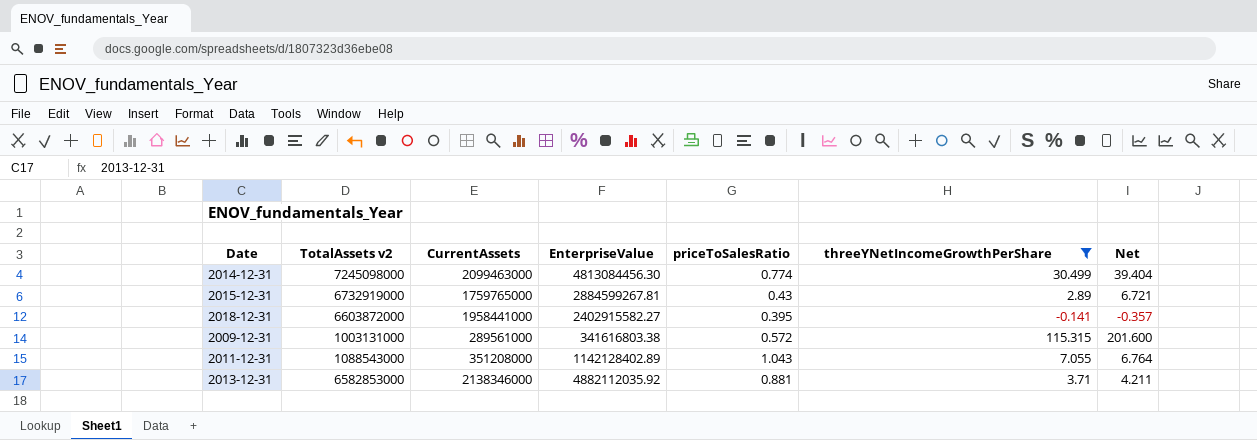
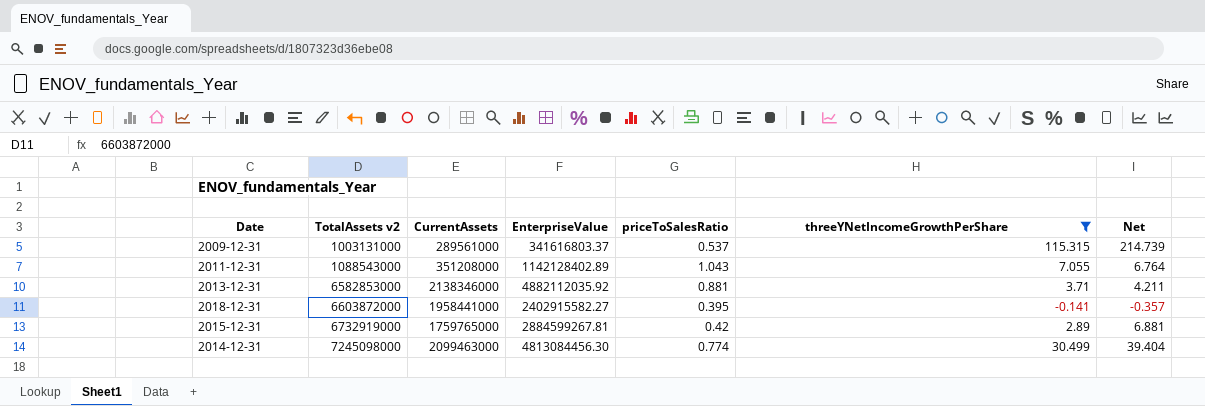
row order: none -> TotalAssets v2 ascending
2009-12-31 | EnterpriseValue: 341616803.38 -> 341616803.37
2009-12-31 | priceToSalesRatio: 0.572 -> 0.537
2009-12-31 | Net: 201.600 -> 214.739
2015-12-31 | priceToSalesRatio: 0.43 -> 0.42
2015-12-31 | Net: 6.721 -> 6.881

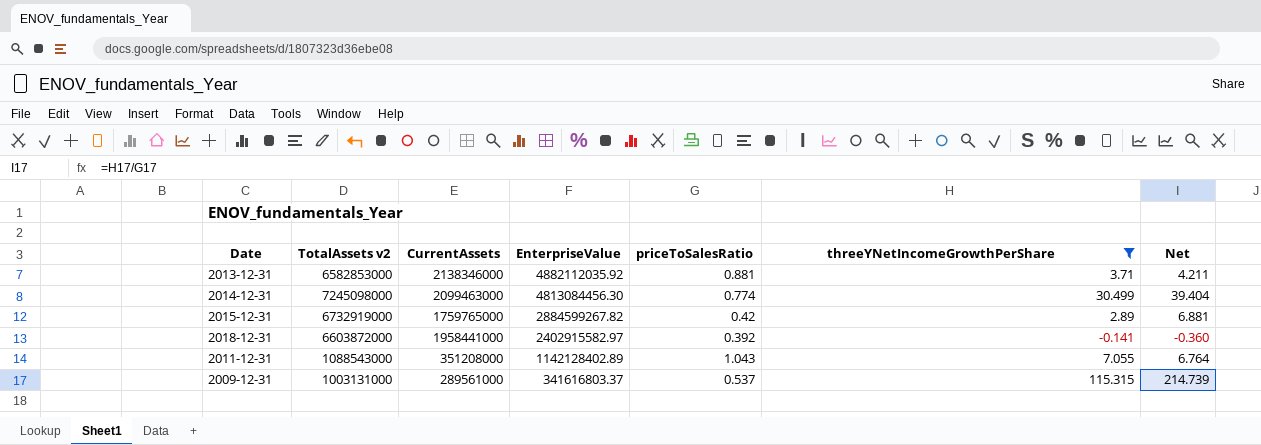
row order: TotalAssets v2 ascending -> EnterpriseValue descending
2015-12-31 | EnterpriseValue: 2884599267.81 -> 2884599267.82
2018-12-31 | EnterpriseValue: 2402915582.27 -> 2402915582.97
2018-12-31 | priceToSalesRatio: 0.395 -> 0.392
2018-12-31 | Net: -0.357 -> -0.360

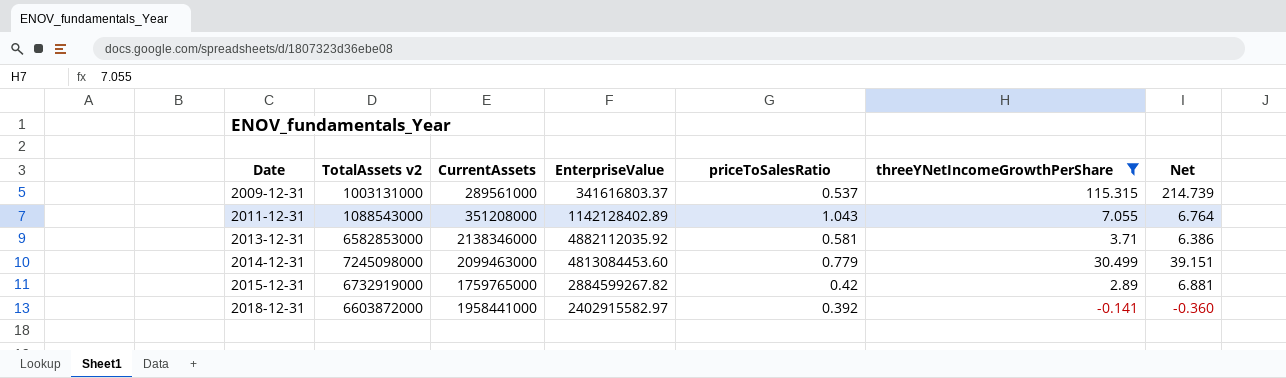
row order: EnterpriseValue descending -> Date ascending
2013-12-31 | priceToSalesRatio: 0.881 -> 0.581
2013-12-31 | Net: 4.211 -> 6.386
2014-12-31 | EnterpriseValue: 4813084456.30 -> 4813084453.60
2014-12-31 | priceToSalesRatio: 0.774 -> 0.779
2014-12-31 | Net: 39.404 -> 39.151

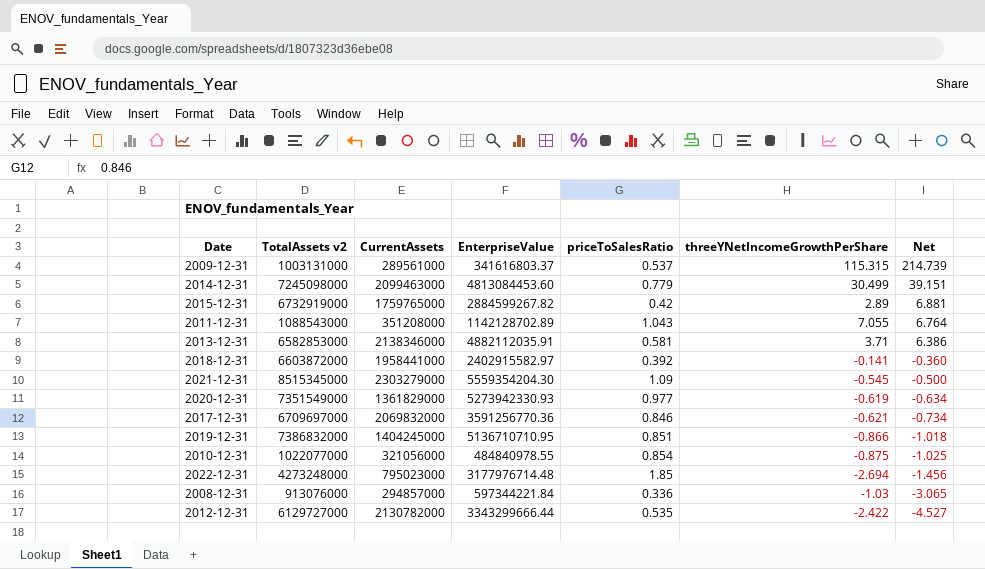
filter: threeYNetIncomeGrowthPerShare >= -0.141 -> none
row order: Date ascending -> Net descending
2011-12-31 | EnterpriseValue: 1142128402.89 -> 1142128702.89
2013-12-31 | EnterpriseValue: 4882112035.92 -> 4882112035.91

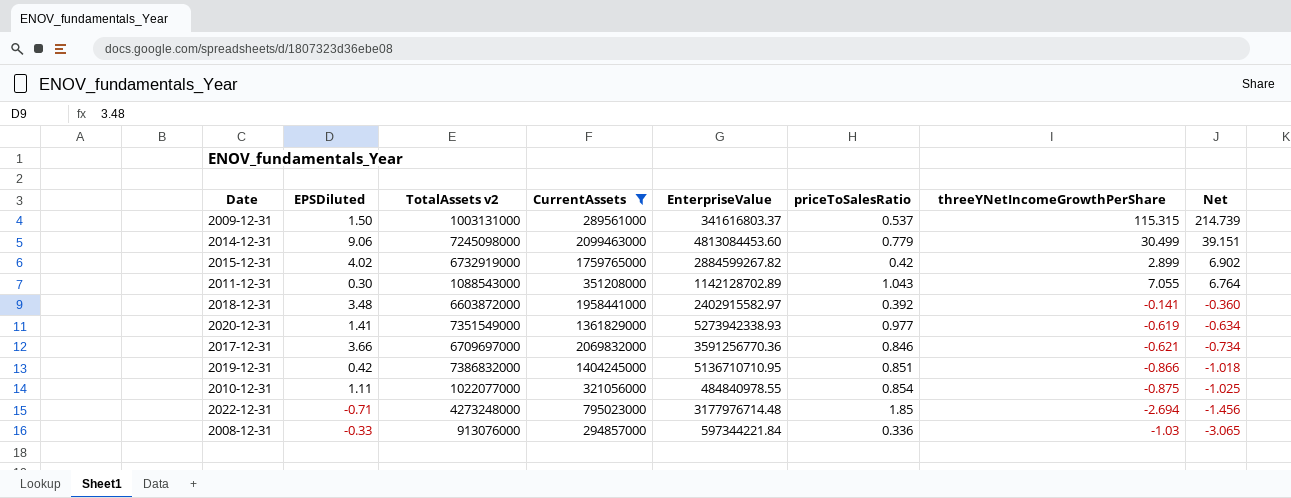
filter: none -> CurrentAssets <= 2099463000
column EPSDiluted | position: none -> 2
2015-12-31 | threeYNetIncomeGrowthPerShare: 2.89 -> 2.899
2015-12-31 | Net: 6.881 -> 6.902
2020-12-31 | EnterpriseValue: 5273942330.93 -> 5273942338.93

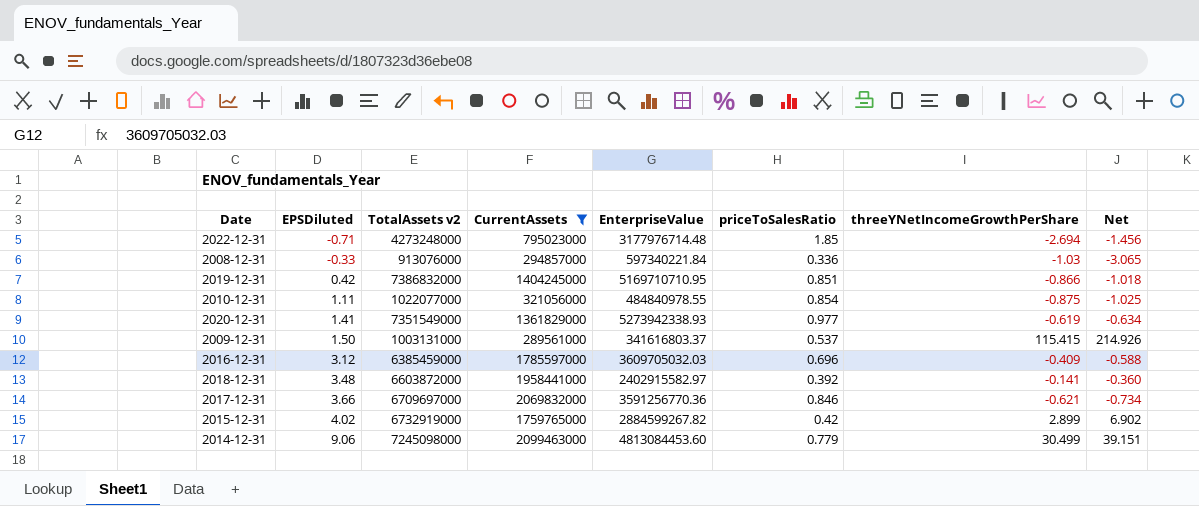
row order: Net descending -> EPSDiluted ascending
row 2011-12-31: 0.30 | 1088543000 | 351208000 | 1142128702.89 | 1.043 | 7.055 | 6.764 -> none
2008-12-31 | EnterpriseValue: 597344221.84 -> 597340221.84
2019-12-31 | EnterpriseValue: 5136710710.95 -> 5169710710.95
2009-12-31 | threeYNetIncomeGrowthPerShare: 115.315 -> 115.415
2009-12-31 | Net: 214.739 -> 214.926
row 2016-12-31: none -> 3.12 | 6385459000 | 1785597000 | 3609705032.03 | 0.696 | -0.409 | -0.588

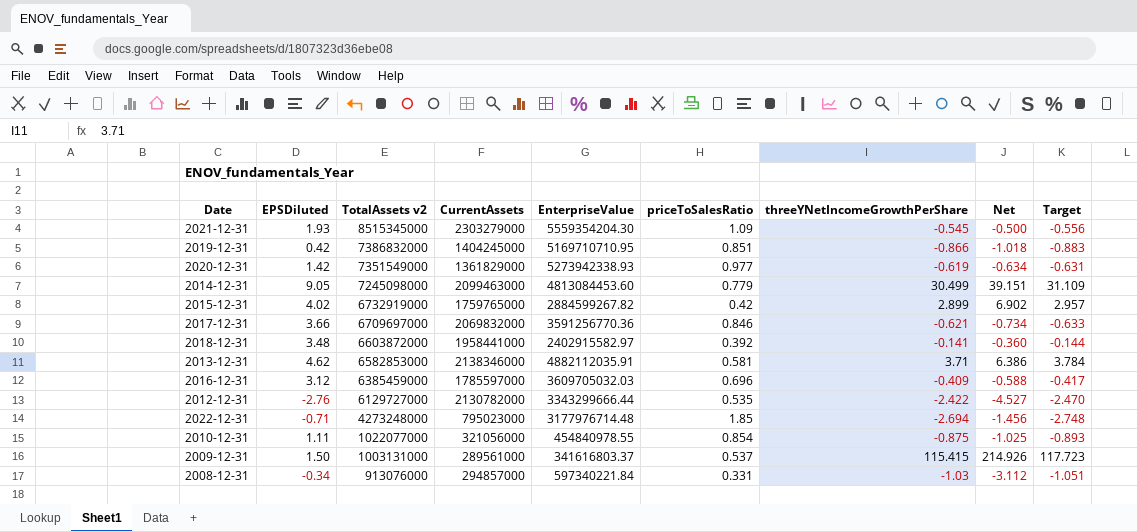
filter: CurrentAssets <= 2099463000 -> none
row order: EPSDiluted ascending -> TotalAssets v2 descending
column Target | formula: none -> [threeYNetIncomeGrowthPerShare] * 1.02
2020-12-31 | EPSDiluted: 1.41 -> 1.42
2014-12-31 | EPSDiluted: 9.06 -> 9.05
2010-12-31 | EnterpriseValue: 484840978.55 -> 454840978.55
2008-12-31 | EPSDiluted: -0.33 -> -0.34
2008-12-31 | priceToSalesRatio: 0.336 -> 0.331
2008-12-31 | Net: -3.065 -> -3.112

